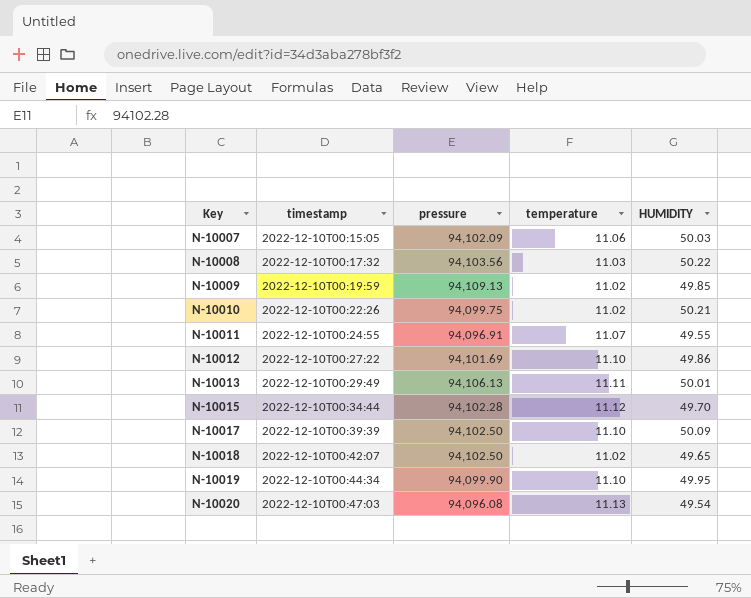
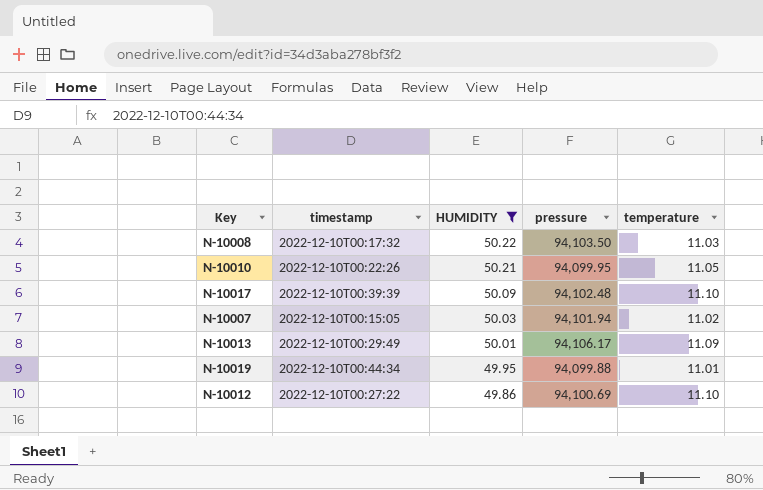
filter: none -> HUMIDITY >= 49.86
row order: Key ascending -> HUMIDITY descending
column HUMIDITY | position: 5 -> 3
N-10008 | pressure: 94,103.56 -> 94,103.50
N-10010 | pressure: 94,099.75 -> 94,099.95
N-10010 | temperature: 11.02 -> 11.05
N-10017 | pressure: 94,102.50 -> 94,102.48
N-10007 | pressure: 94,102.09 -> 94,101.94
N-10007 | temperature: 11.06 -> 11.02
N-10013 | pressure: 94,106.13 -> 94,106.17
N-10013 | temperature: 11.11 -> 11.09
N-10019 | pressure: 94,099.90 -> 94,099.88
N-10019 | temperature: 11.10 -> 11.01
N-10012 | pressure: 94,101.69 -> 94,100.69

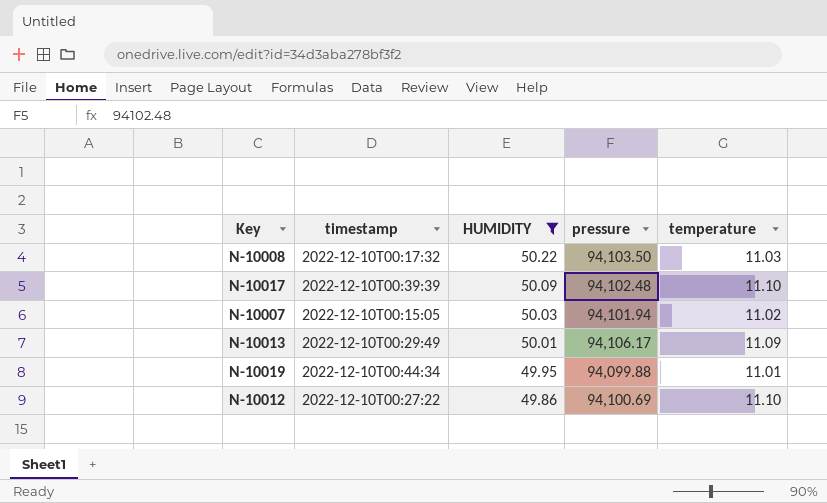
row N-10010: 2022-12-10T00:22:26 | 50.21 | 94,099.95 | 11.05 -> none

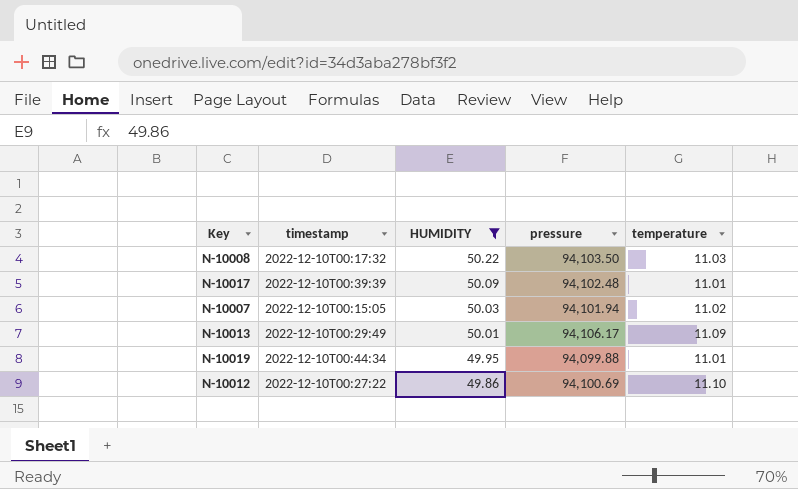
N-10017 | temperature: 11.10 -> 11.01

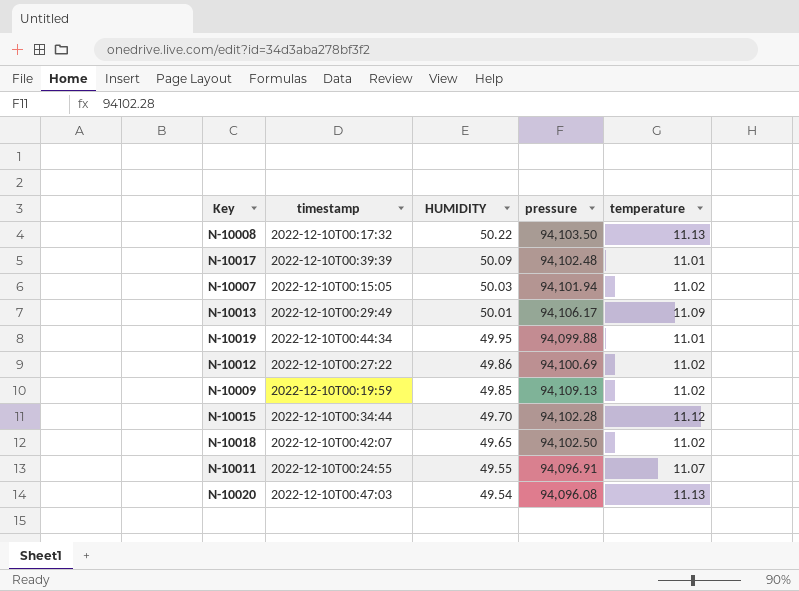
filter: HUMIDITY >= 49.86 -> none
N-10008 | temperature: 11.03 -> 11.13
N-10012 | temperature: 11.10 -> 11.02

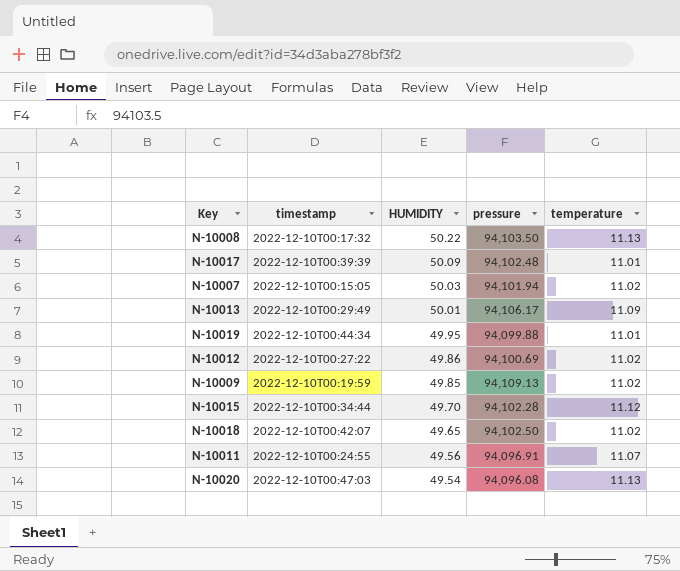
N-10011 | HUMIDITY: 49.55 -> 49.56

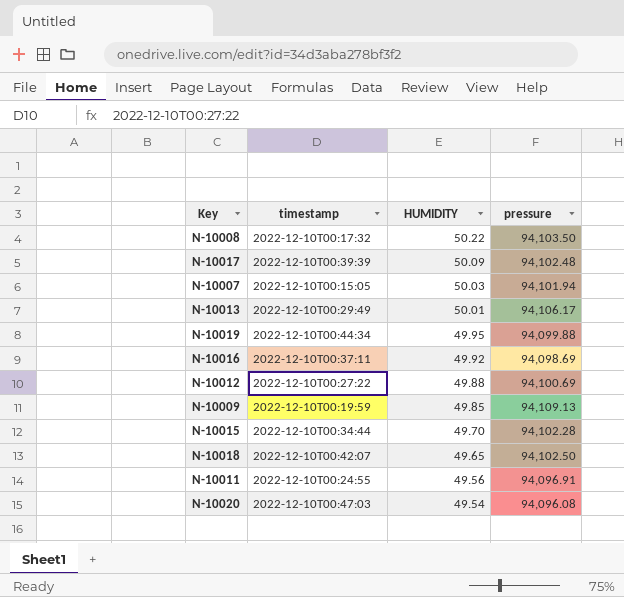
column temperature | position: 5 -> none
row N-10016: none -> 2022-12-10T00:37:11 | 49.92 | 94,098.69
N-10012 | HUMIDITY: 49.86 -> 49.88

